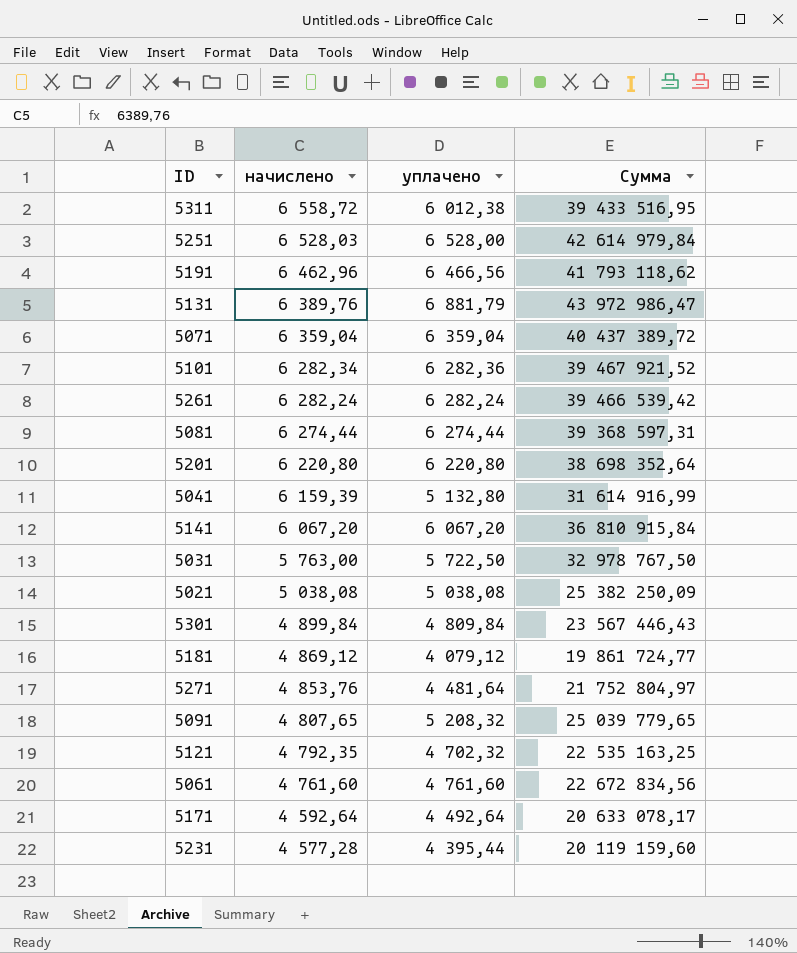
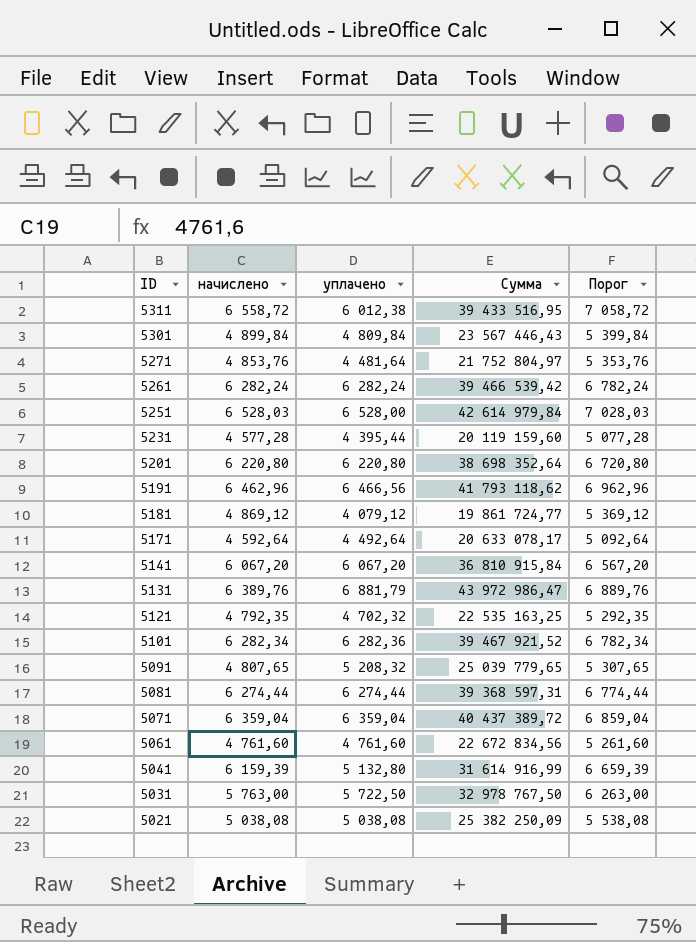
row order: начислено descending -> ID descending
column Порог | formula: none -> [начислено] + 500

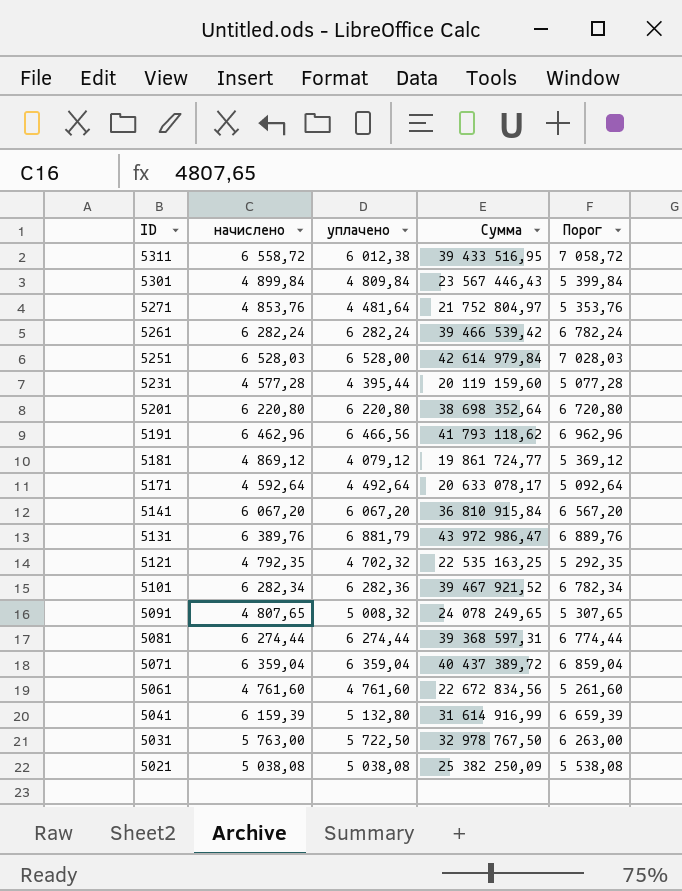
5091 | уплачено: 5 208,32 -> 5 008,32
5091 | Сумма: 25 039 779,65 -> 24 078 249,65

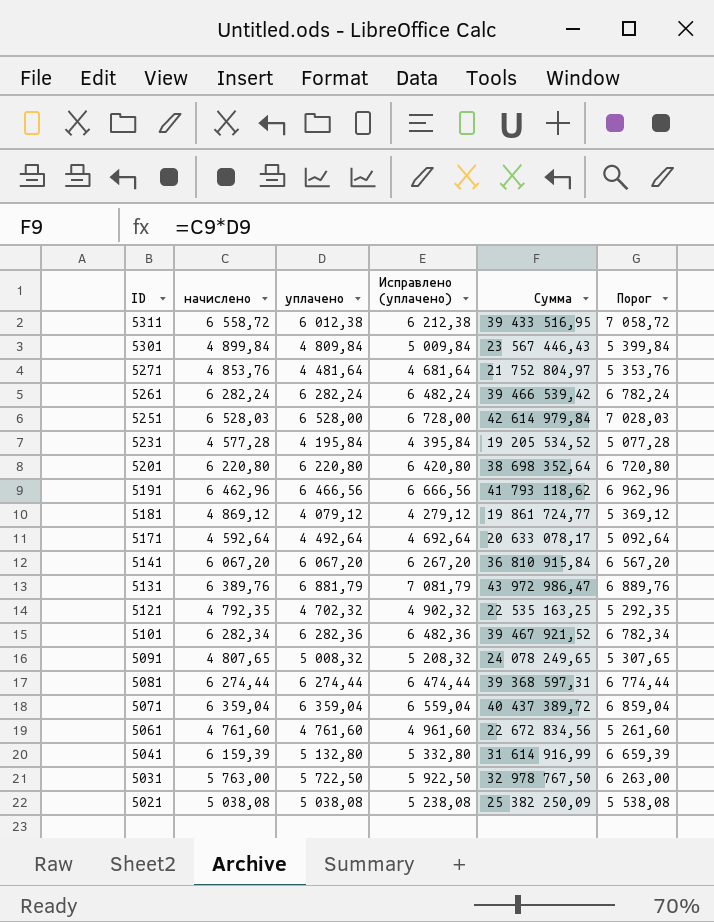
column Исправлено (уплачено) | formula: none -> [уплачено] + 200
5231 | уплачено: 4 395,44 -> 4 195,84
5231 | Сумма: 20 119 159,60 -> 19 205 534,52

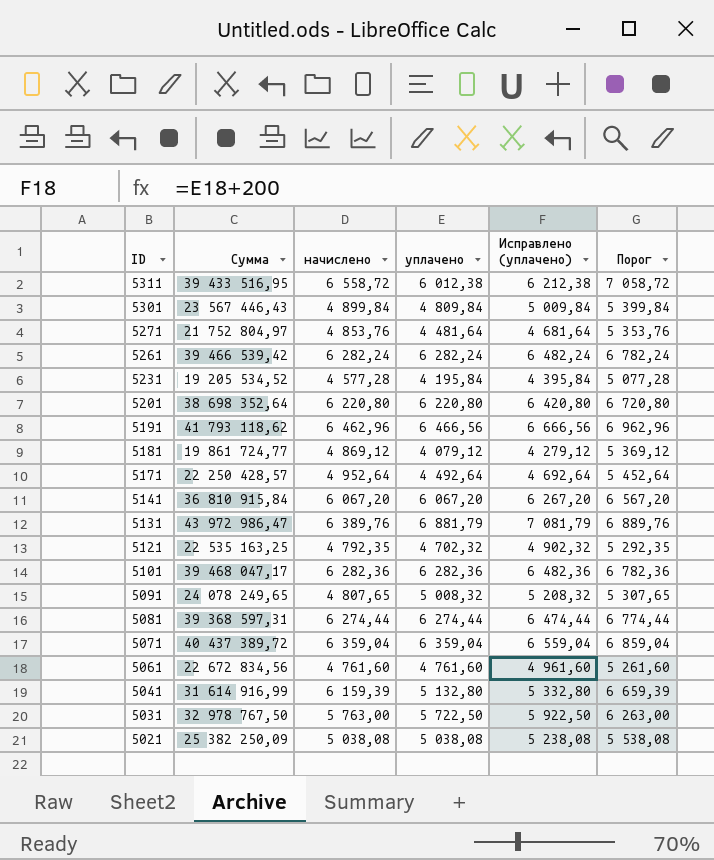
column Сумма | position: 5 -> 2
row 5251: 6 528,03 | 6 528,00 | 6 728,00 | 42 614 979,84 | 7 028,03 -> none
5171 | Сумма: 20 633 078,17 -> 22 250 428,57
5171 | начислено: 4 592,64 -> 4 952,64
5171 | Порог: 5 092,64 -> 5 452,64
5101 | Сумма: 39 467 921,52 -> 39 468 047,17
5101 | начислено: 6 282,34 -> 6 282,36
5101 | Порог: 6 782,34 -> 6 782,36

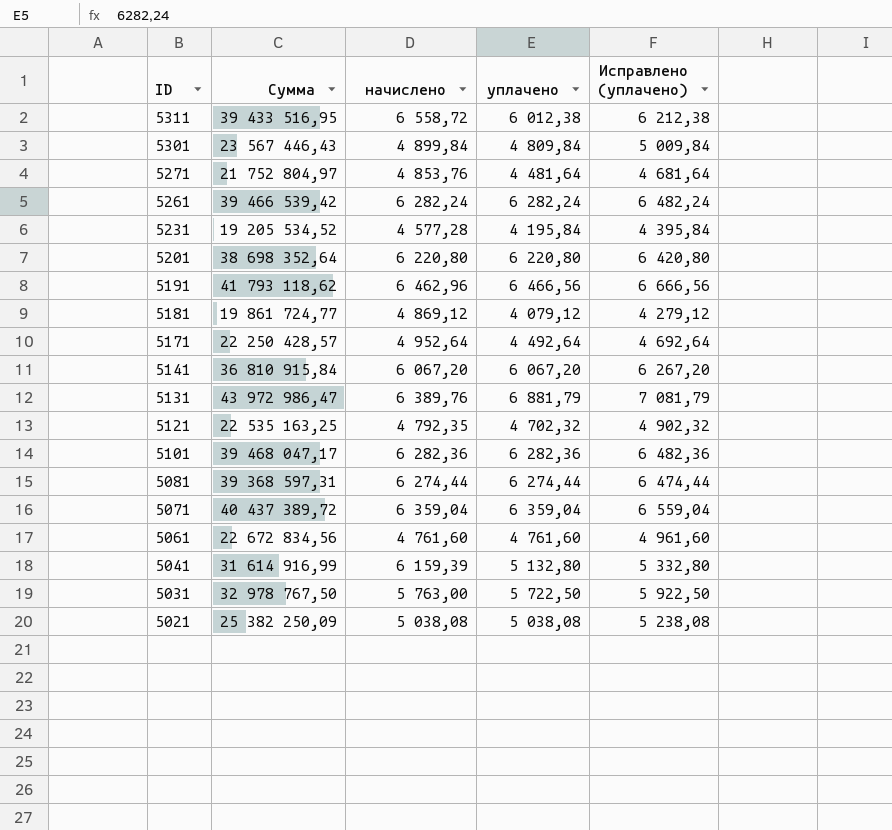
column Порог | formula: [начислено] + 500 -> none
row 5091: 24 078 249,65 | 4 807,65 | 5 008,32 | 5 208,32 | 5 307,65 -> none

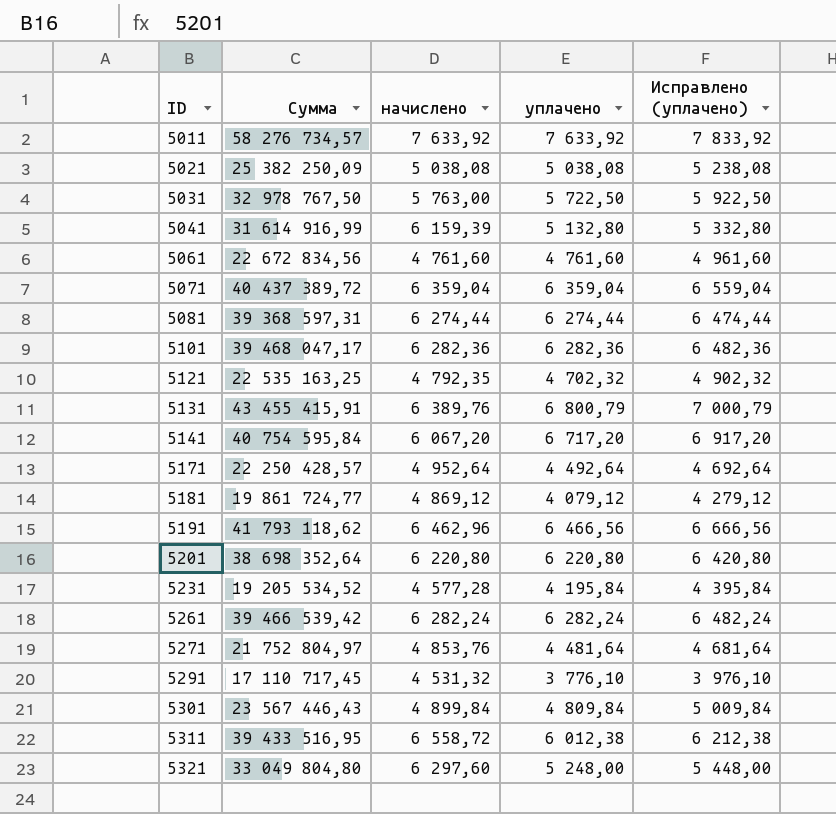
row order: ID descending -> ID ascending
row 5011: none -> 58 276 734,57 | 7 633,92 | 7 633,92 | 7 833,92
5131 | Сумма: 43 972 986,47 -> 43 455 415,91
5131 | уплачено: 6 881,79 -> 6 800,79
5131 | Исправлено (уплачено): 7 081,79 -> 7 000,79
5141 | Сумма: 36 810 915,84 -> 40 754 595,84
5141 | уплачено: 6 067,20 -> 6 717,20
5141 | Исправлено (уплачено): 6 267,20 -> 6 917,20
row 5291: none -> 17 110 717,45 | 4 531,32 | 3 776,10 | 3 976,10
row 5321: none -> 33 049 804,80 | 6 297,60 | 5 248,00 | 5 448,00

